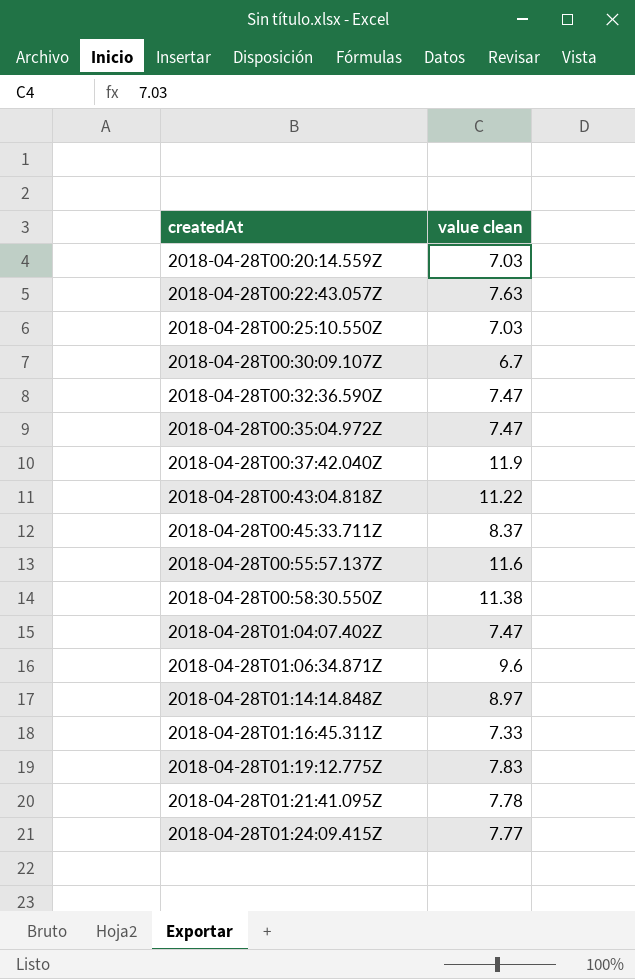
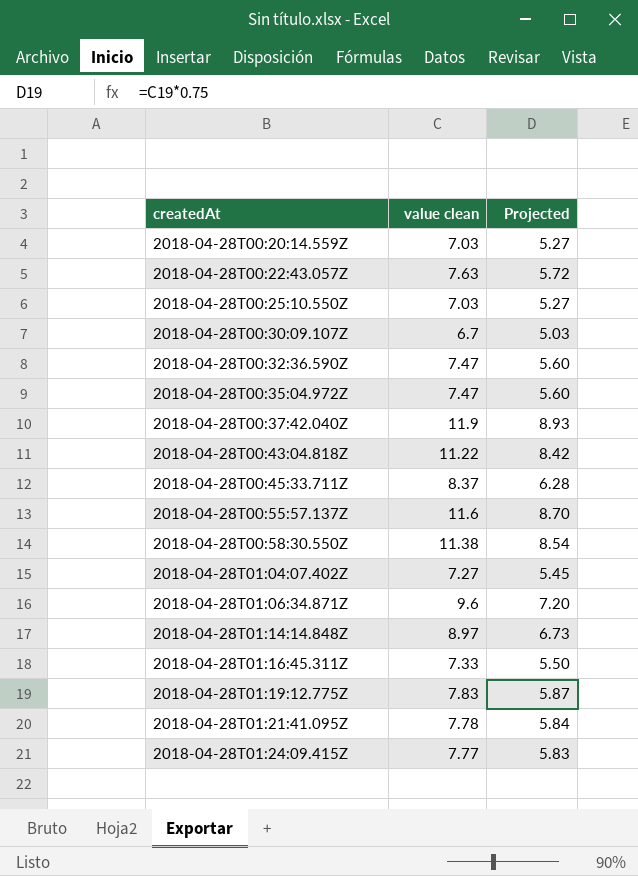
column Projected | formula: none -> [value clean] * 0.75
2018-04-28T01:04:07.402Z | value clean: 7.47 -> 7.27

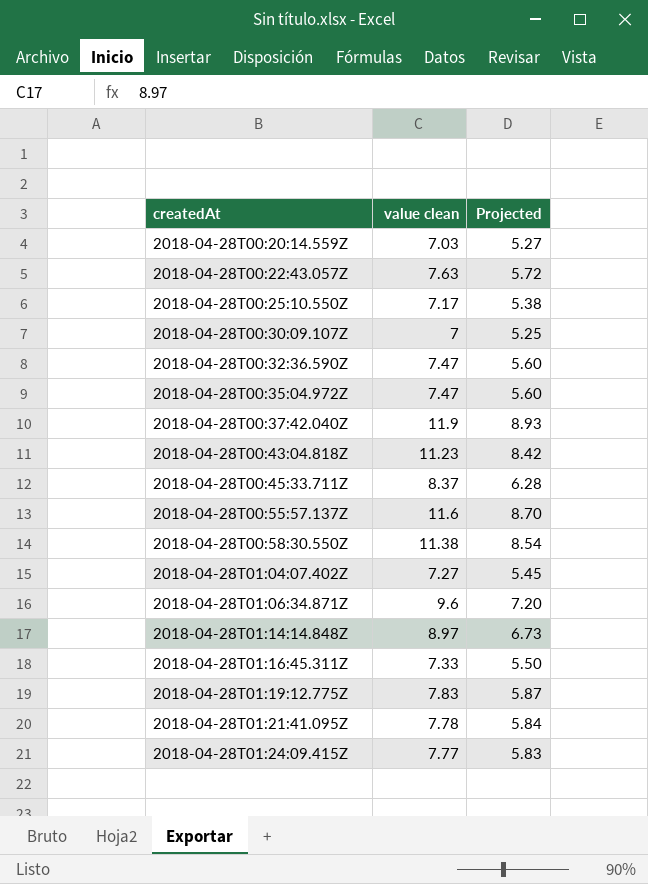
2018-04-28T00:25:10.550Z | value clean: 7.03 -> 7.17
2018-04-28T00:25:10.550Z | Projected: 5.27 -> 5.38
2018-04-28T00:30:09.107Z | value clean: 6.7 -> 7
2018-04-28T00:30:09.107Z | Projected: 5.03 -> 5.25
2018-04-28T00:43:04.818Z | value clean: 11.22 -> 11.23

